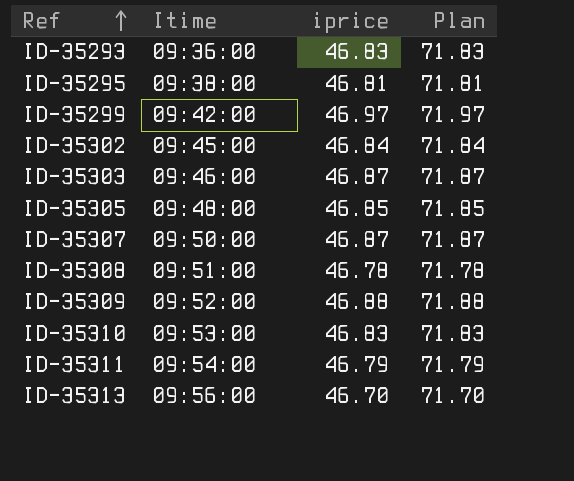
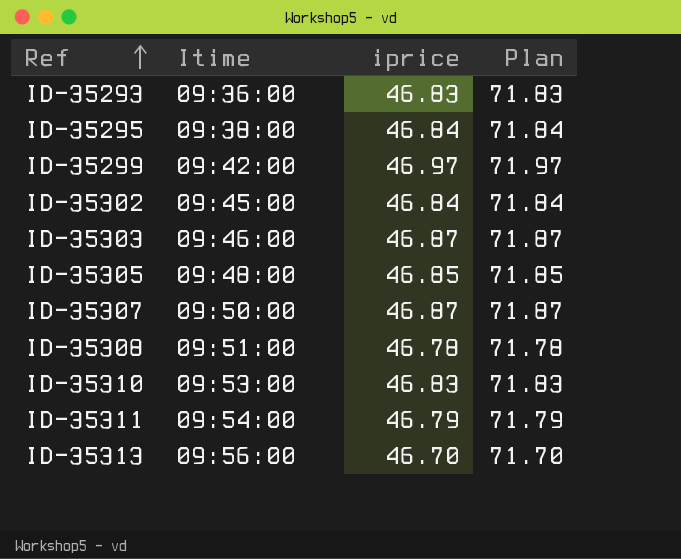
row ID-35309: 09:52:00 | 46.88 | 71.88 -> none
ID-35295 | iprice: 46.81 -> 46.84
ID-35295 | Plan: 71.81 -> 71.84

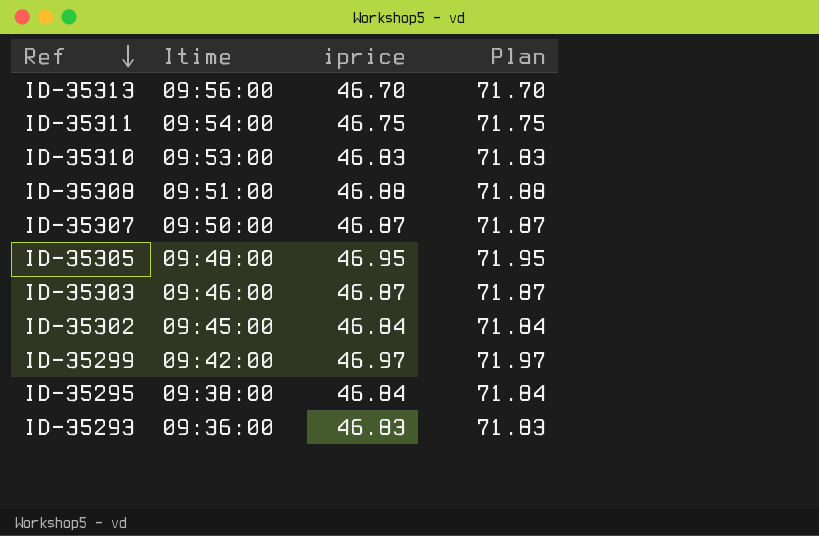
row order: Ref ascending -> Ref descending
ID-35311 | iprice: 46.79 -> 46.75
ID-35311 | Plan: 71.79 -> 71.75
ID-35308 | iprice: 46.78 -> 46.88
ID-35308 | Plan: 71.78 -> 71.88
ID-35305 | iprice: 46.85 -> 46.95
ID-35305 | Plan: 71.85 -> 71.95

